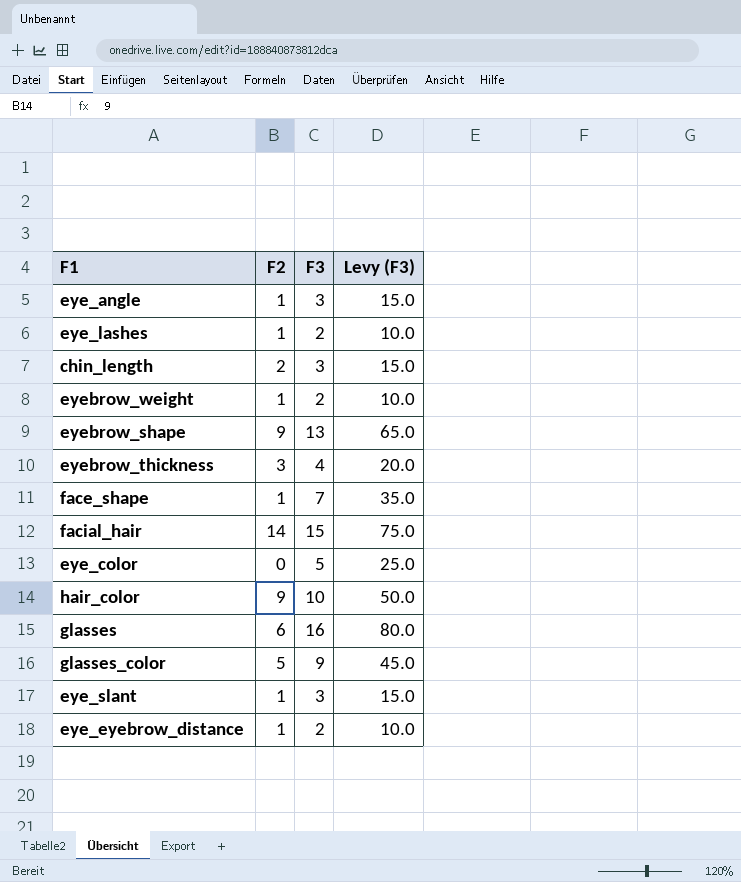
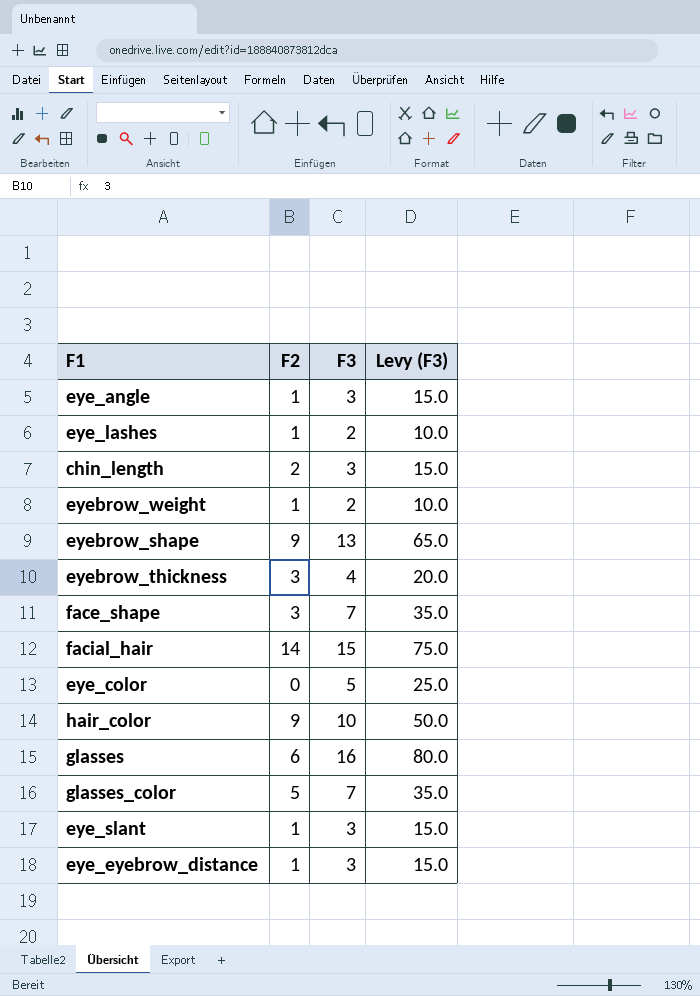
face_shape | F2: 1 -> 3
glasses_color | F3: 9 -> 7
glasses_color | Levy (F3): 45.0 -> 35.0
eye_eyebrow_distance | F3: 2 -> 3
eye_eyebrow_distance | Levy (F3): 10.0 -> 15.0

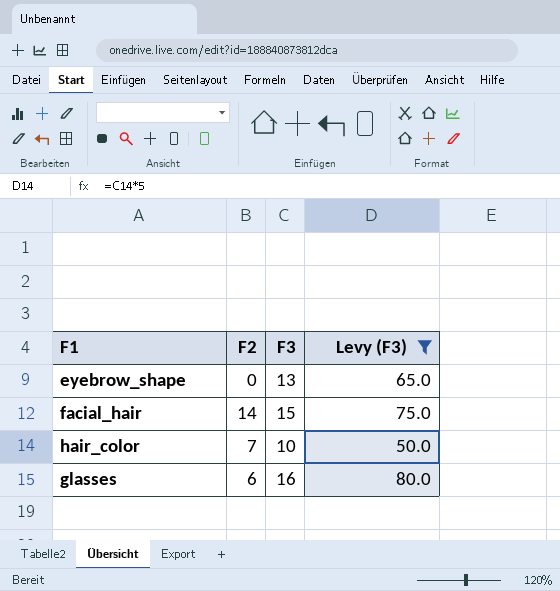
filter: none -> Levy (F3) >= 50.0
eyebrow_shape | F2: 9 -> 0
hair_color | F2: 9 -> 7

